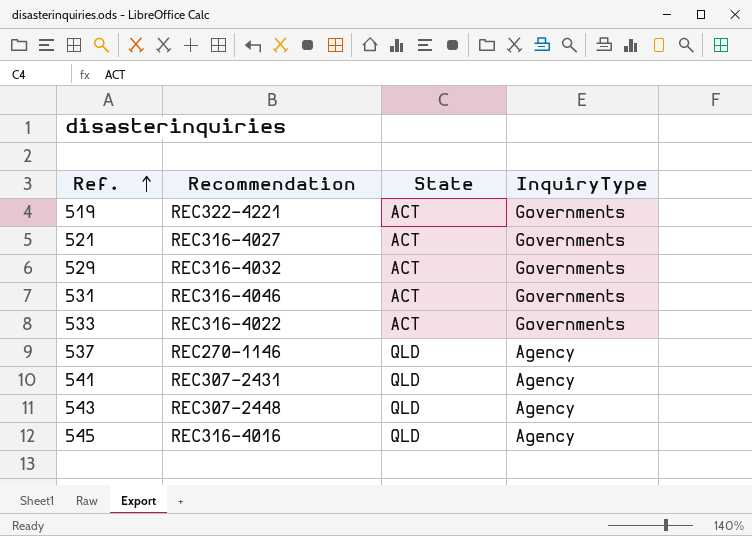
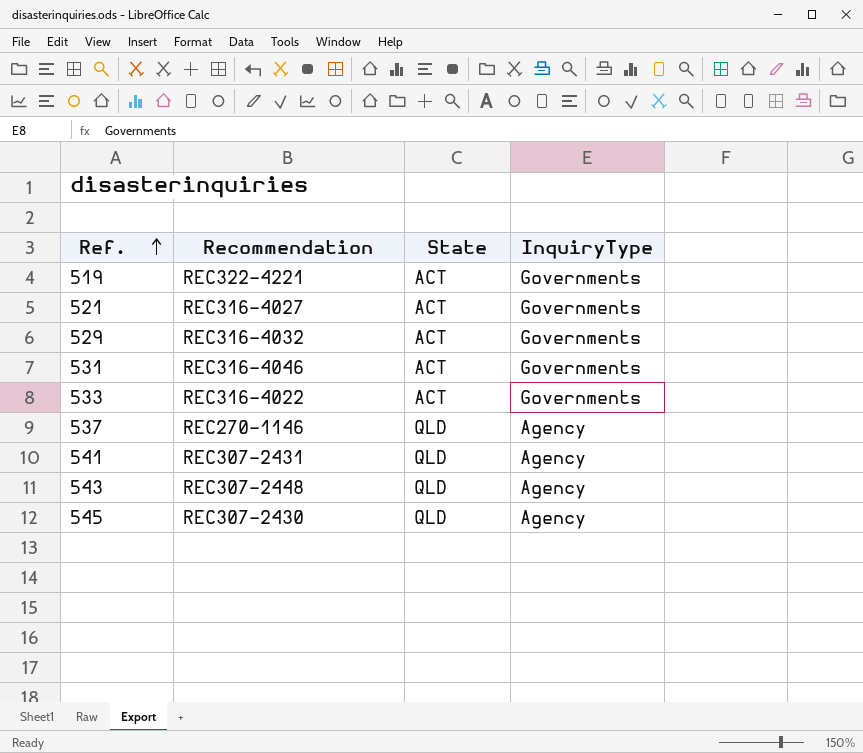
545 | Recommendation: REC316-4016 -> REC307-2430

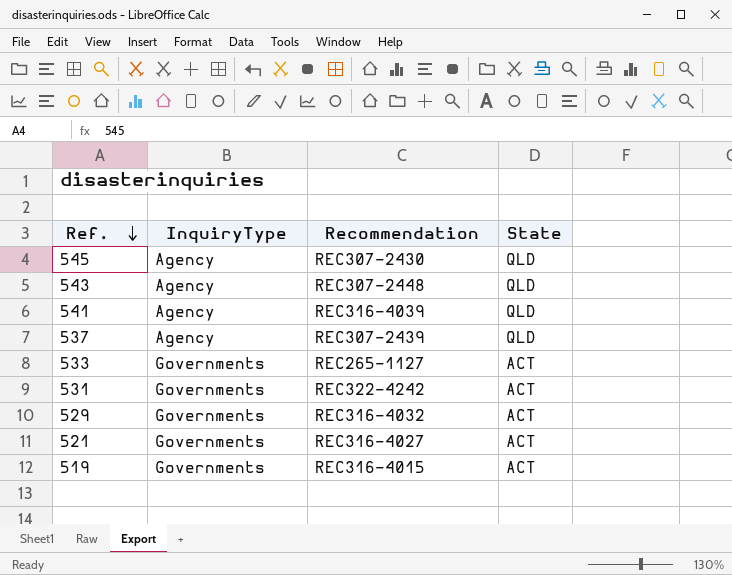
row order: Ref. ascending -> Ref. descending
column InquiryType | position: 4 -> 2
541 | Recommendation: REC307-2431 -> REC316-4039
537 | Recommendation: REC270-1146 -> REC307-2439
533 | Recommendation: REC316-4022 -> REC265-1127
531 | Recommendation: REC316-4046 -> REC322-4242
519 | Recommendation: REC322-4221 -> REC316-4015

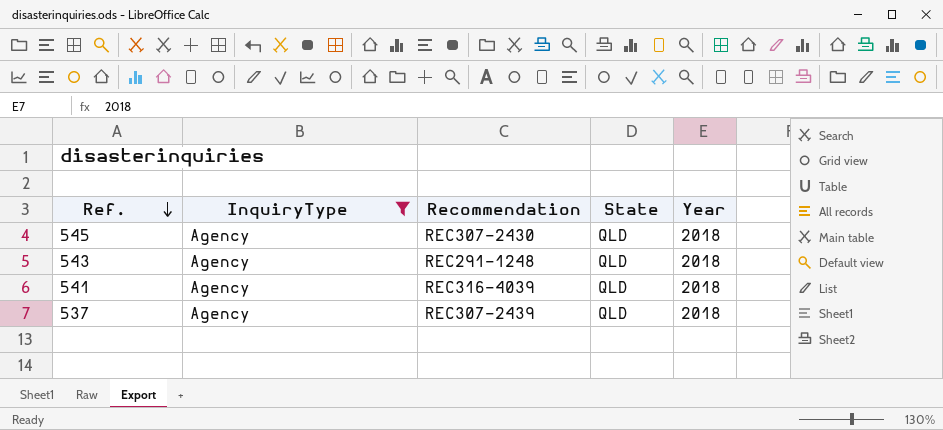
filter: none -> InquiryType = Agency
column Year | position: none -> 5
543 | Recommendation: REC307-2448 -> REC291-1248

